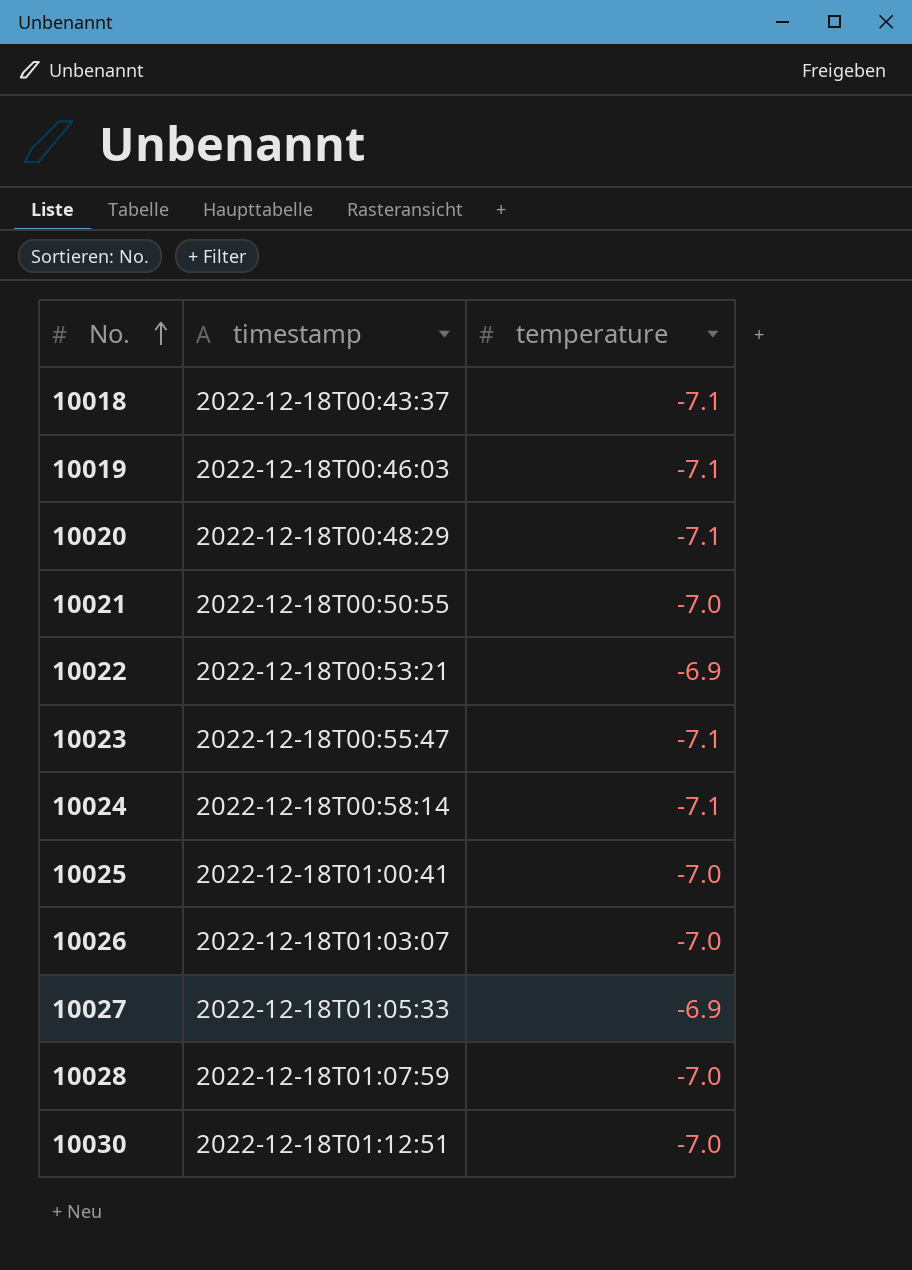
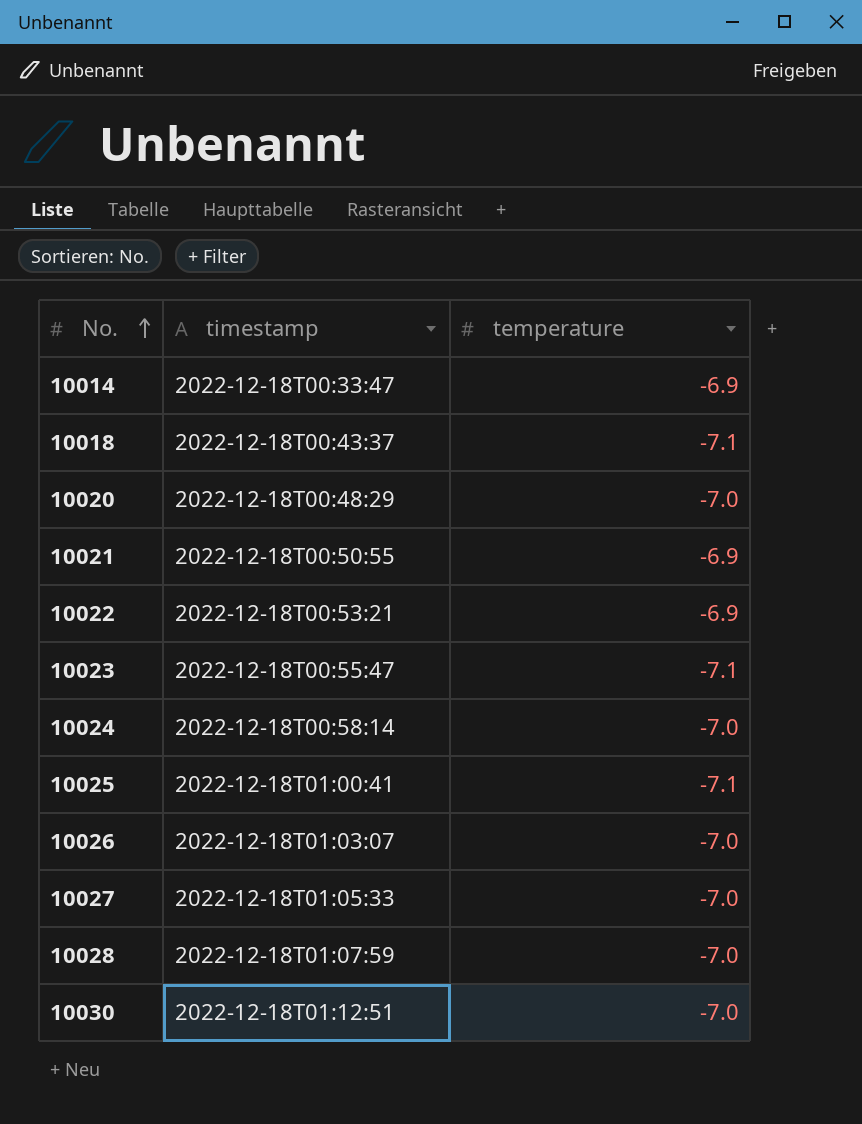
row 10019: 2022-12-18T00:46:03 | -7.1 -> none
row 10014: none -> 2022-12-18T00:33:47 | -6.9
10020 | temperature: -7.1 -> -7.0
10021 | temperature: -7.0 -> -6.9
10024 | temperature: -7.1 -> -7.0
10025 | temperature: -7.0 -> -7.1
10027 | temperature: -6.9 -> -7.0

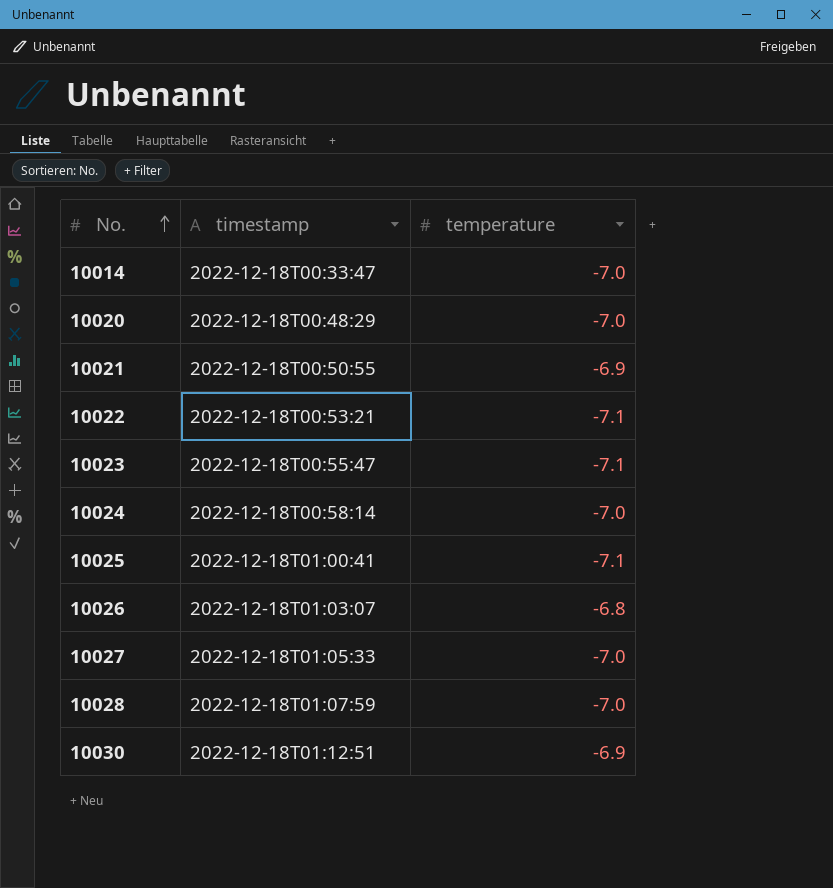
row 10018: 2022-12-18T00:43:37 | -7.1 -> none
10014 | temperature: -6.9 -> -7.0
10022 | temperature: -6.9 -> -7.1
10026 | temperature: -7.0 -> -6.8
10030 | temperature: -7.0 -> -6.9

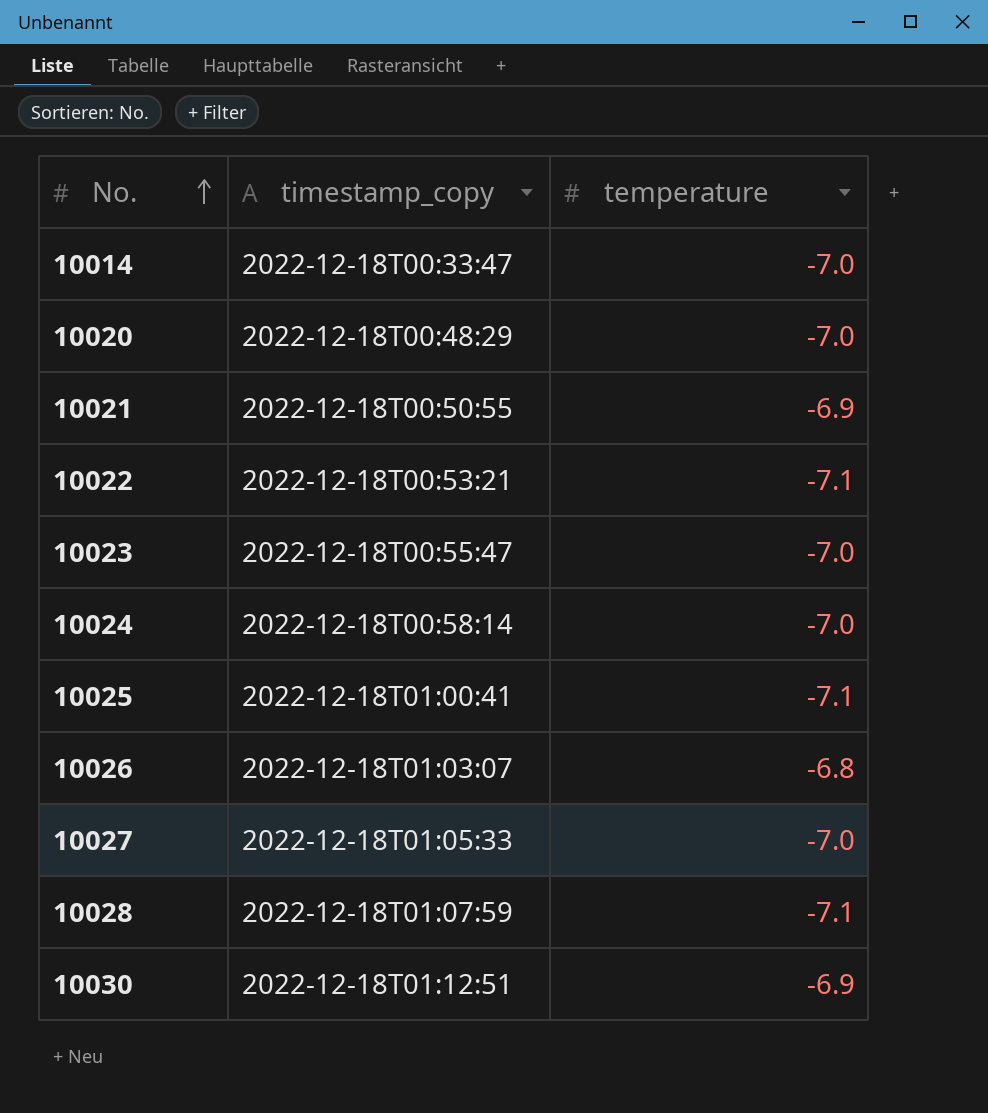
column name: timestamp -> timestamp_copy
10023 | temperature: -7.1 -> -7.0
10028 | temperature: -7.0 -> -7.1

